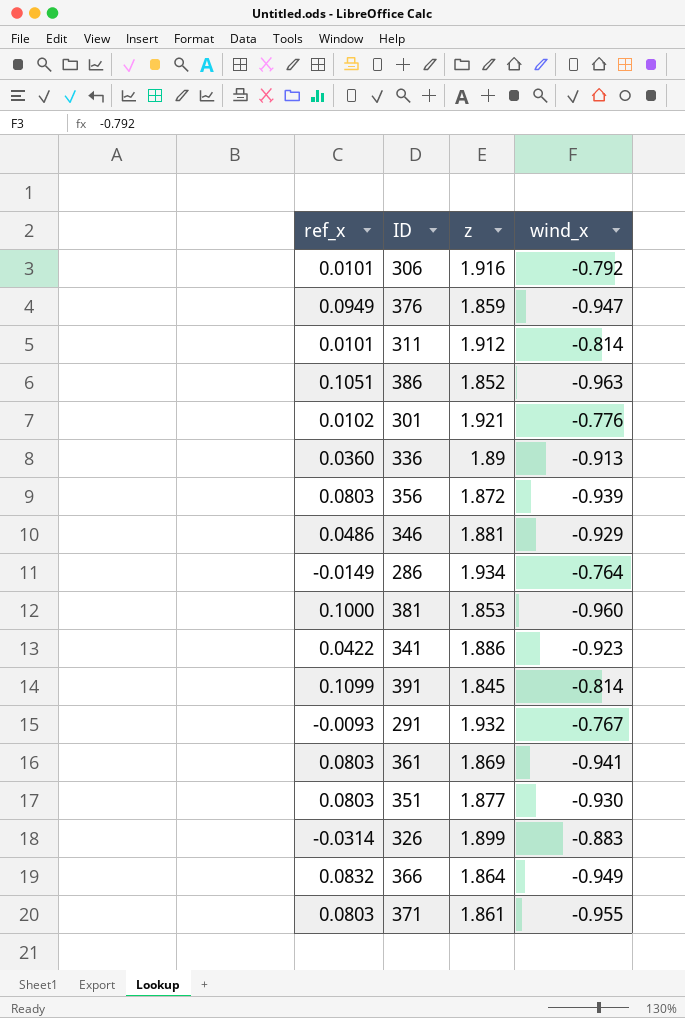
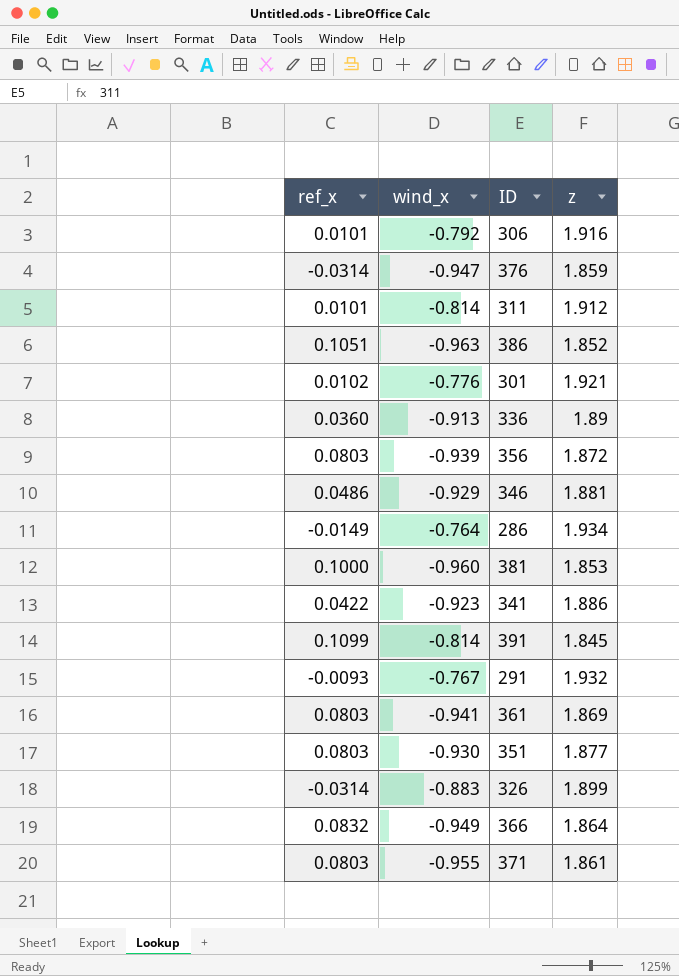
column wind_x | position: 4 -> 2
376 | ref_x: 0.0949 -> -0.0314

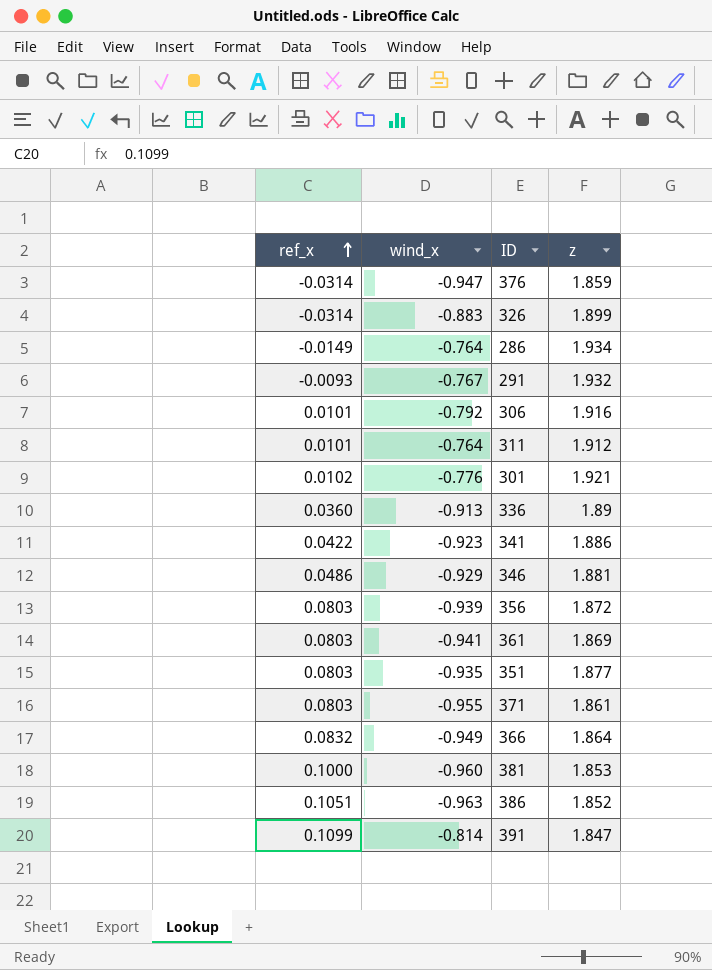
row order: none -> ref_x ascending
311 | wind_x: -0.814 -> -0.764
351 | wind_x: -0.930 -> -0.935
391 | z: 1.845 -> 1.847

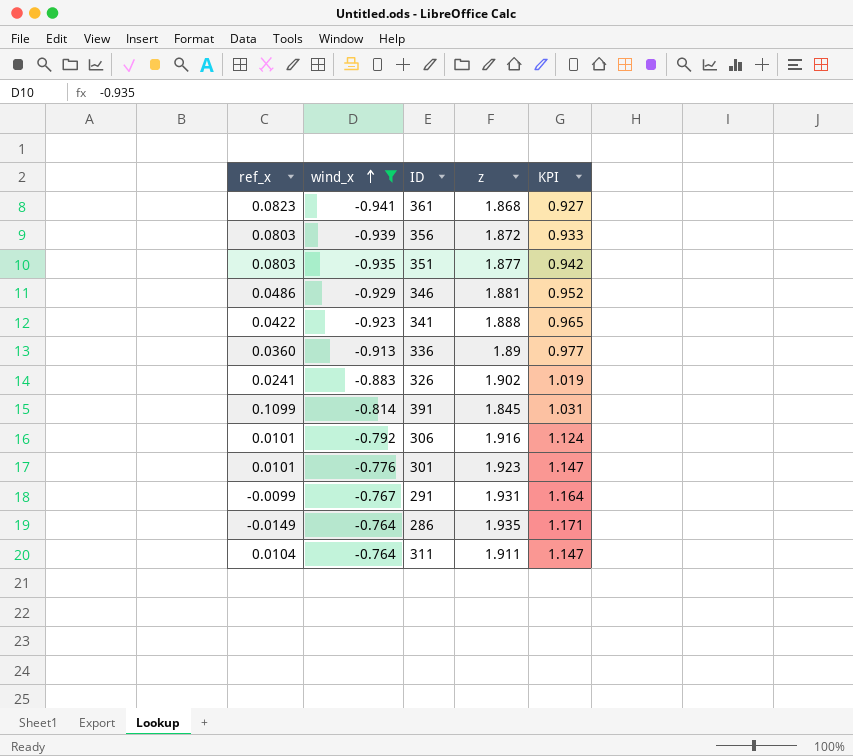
filter: none -> wind_x >= -0.941
row order: ref_x ascending -> wind_x ascending
column KPI | formula: none -> [wind_x] + [z]
361 | ref_x: 0.0803 -> 0.0823
361 | z: 1.869 -> 1.868
341 | z: 1.886 -> 1.888
326 | ref_x: -0.0314 -> 0.0241
326 | z: 1.899 -> 1.902
391 | z: 1.847 -> 1.845
301 | ref_x: 0.0102 -> 0.0101
301 | z: 1.921 -> 1.923
291 | ref_x: -0.0093 -> -0.0099
291 | z: 1.932 -> 1.931
286 | z: 1.934 -> 1.935
311 | ref_x: 0.0101 -> 0.0104
311 | z: 1.912 -> 1.911

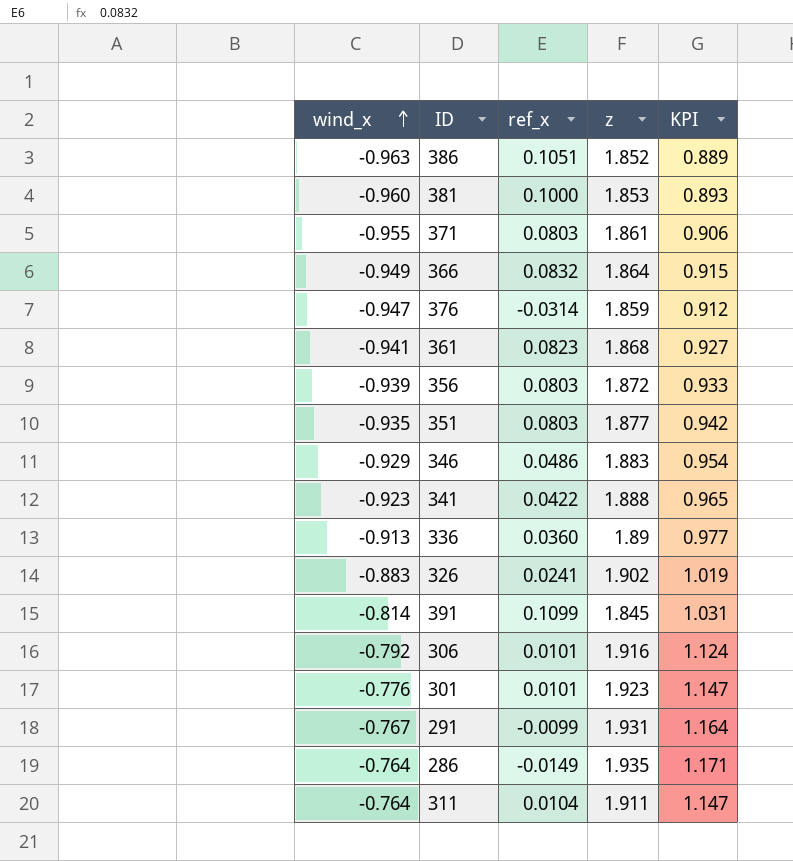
filter: wind_x >= -0.941 -> none
column ref_x | position: 1 -> 3
346 | z: 1.881 -> 1.883
346 | KPI: 0.952 -> 0.954

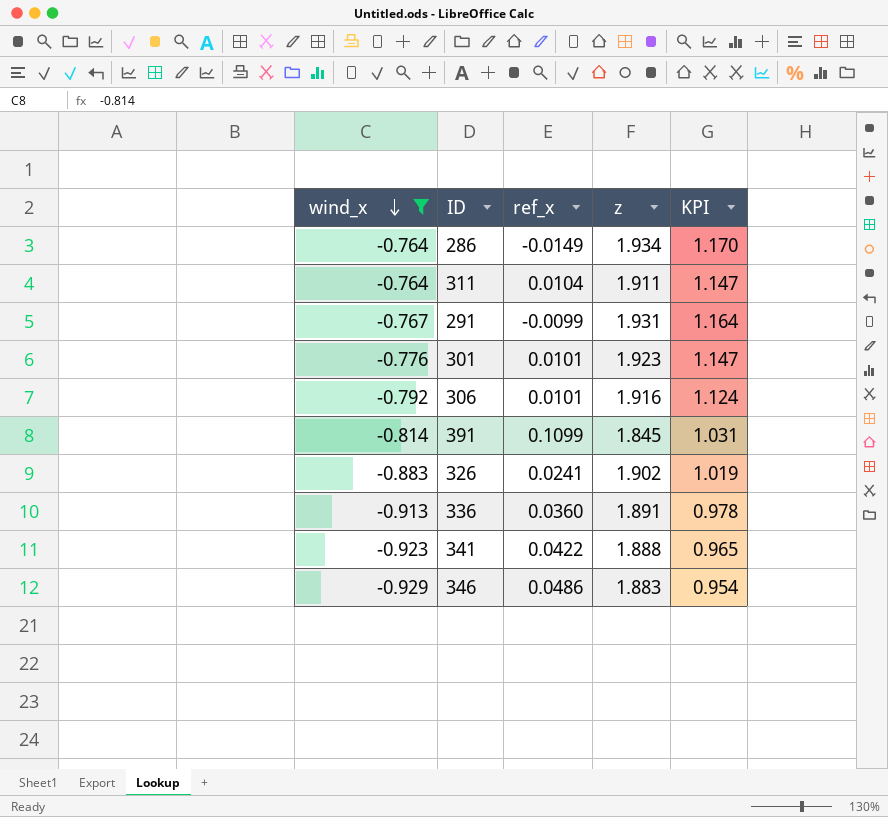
filter: none -> wind_x >= -0.929
row order: wind_x ascending -> wind_x descending
286 | z: 1.935 -> 1.934
286 | KPI: 1.171 -> 1.170
336 | z: 1.89 -> 1.891
336 | KPI: 0.977 -> 0.978

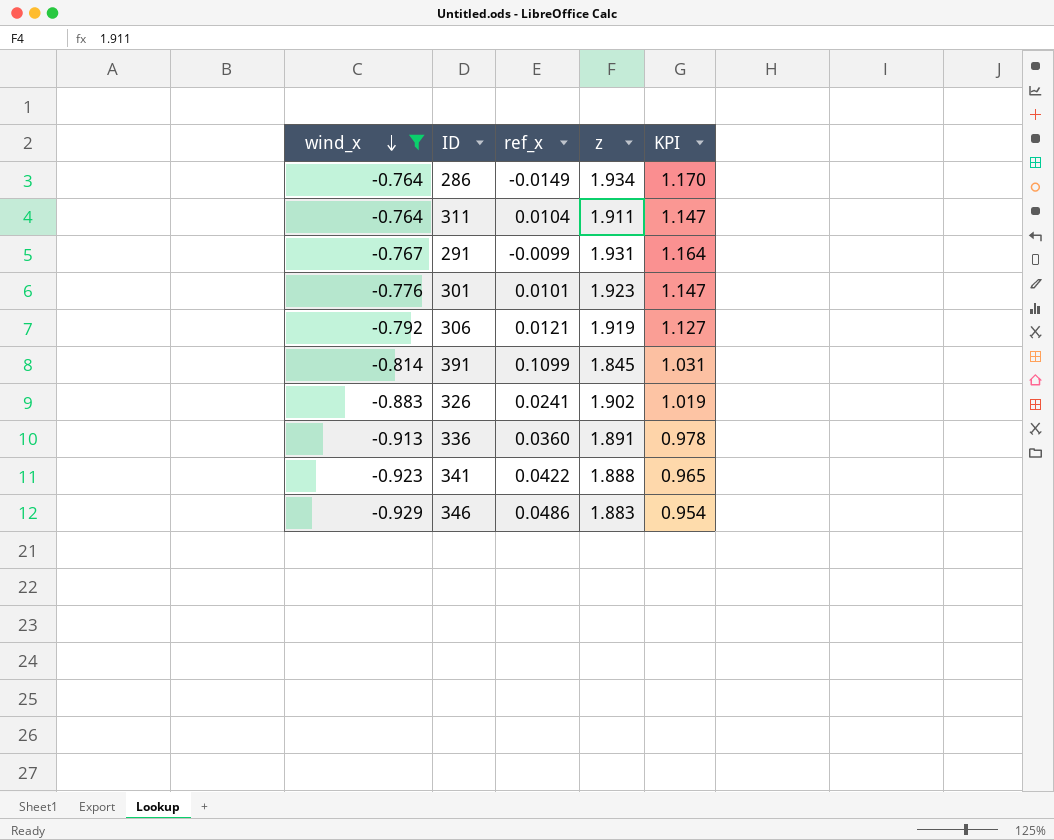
306 | ref_x: 0.0101 -> 0.0121
306 | z: 1.916 -> 1.919
306 | KPI: 1.124 -> 1.127

